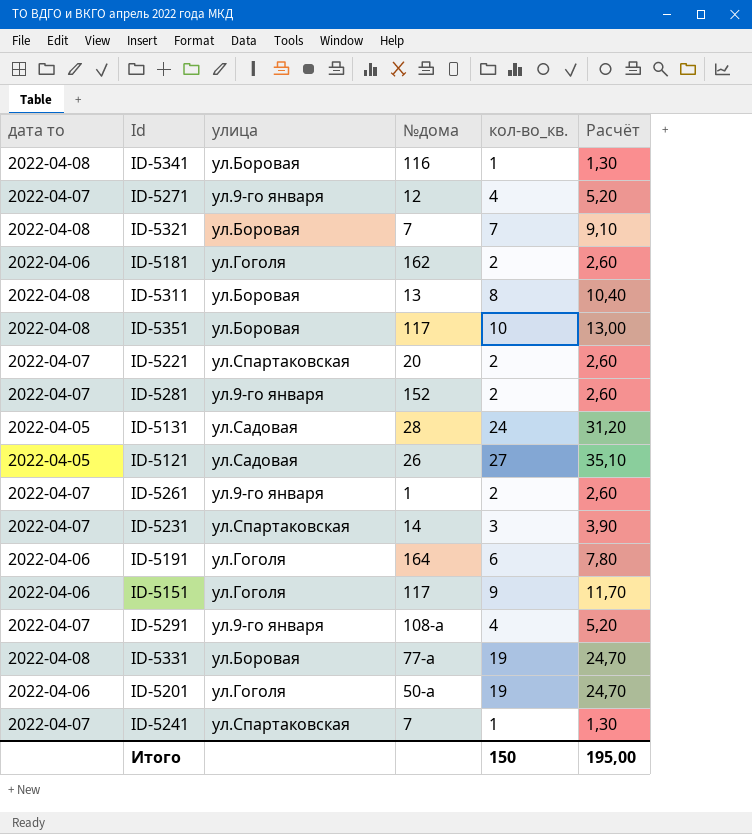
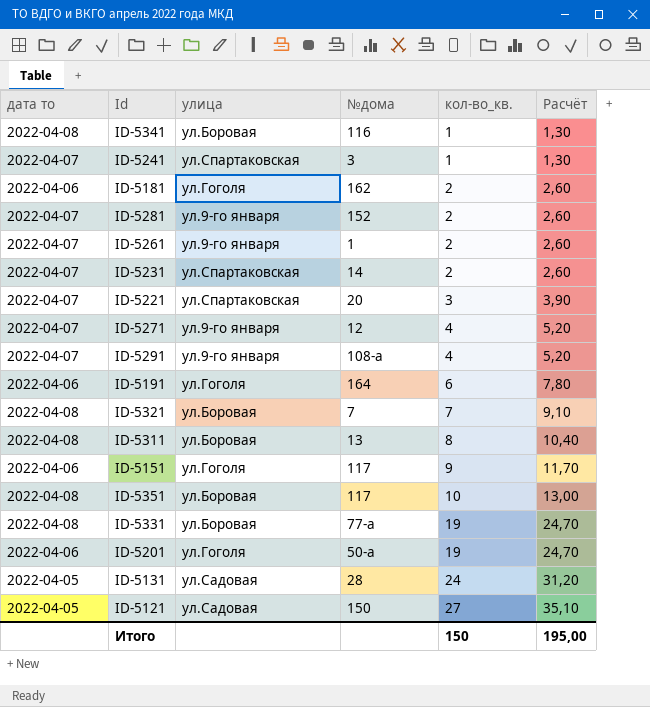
row order: none -> кол-во_кв. ascending
ID-5241 | №дома: 7 -> 3
ID-5231 | кол-во_кв.: 3 -> 2
ID-5231 | Расчёт: 3,90 -> 2,60
ID-5221 | кол-во_кв.: 2 -> 3
ID-5221 | Расчёт: 2,60 -> 3,90
ID-5121 | №дома: 26 -> 150

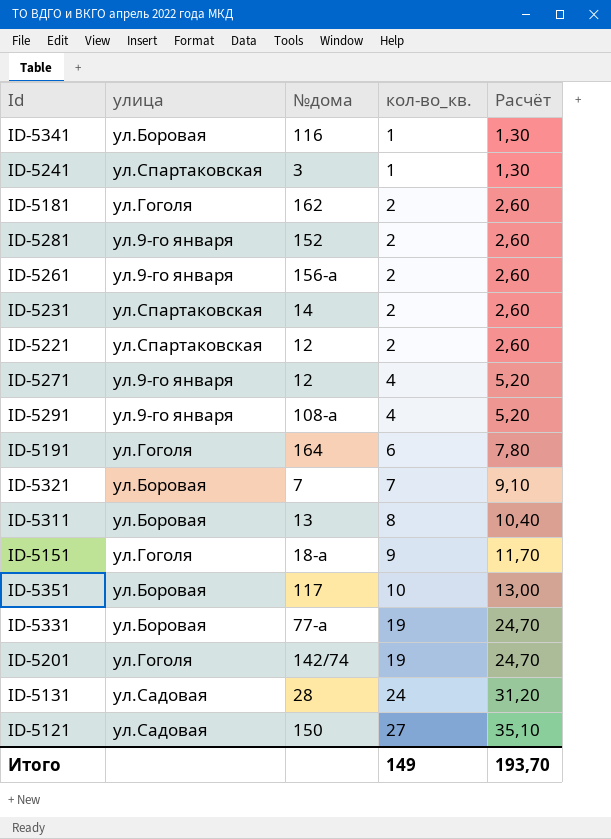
column дата то | position: 1 -> none
ID-5261 | №дома: 1 -> 156-а
ID-5221 | №дома: 20 -> 12
ID-5221 | кол-во_кв.: 3 -> 2
ID-5221 | Расчёт: 3,90 -> 2,60
ID-5151 | №дома: 117 -> 18-а
ID-5201 | №дома: 50-а -> 142/74
Итого | кол-во_кв.: 150 -> 149
Итого | Расчёт: 195,00 -> 193,70

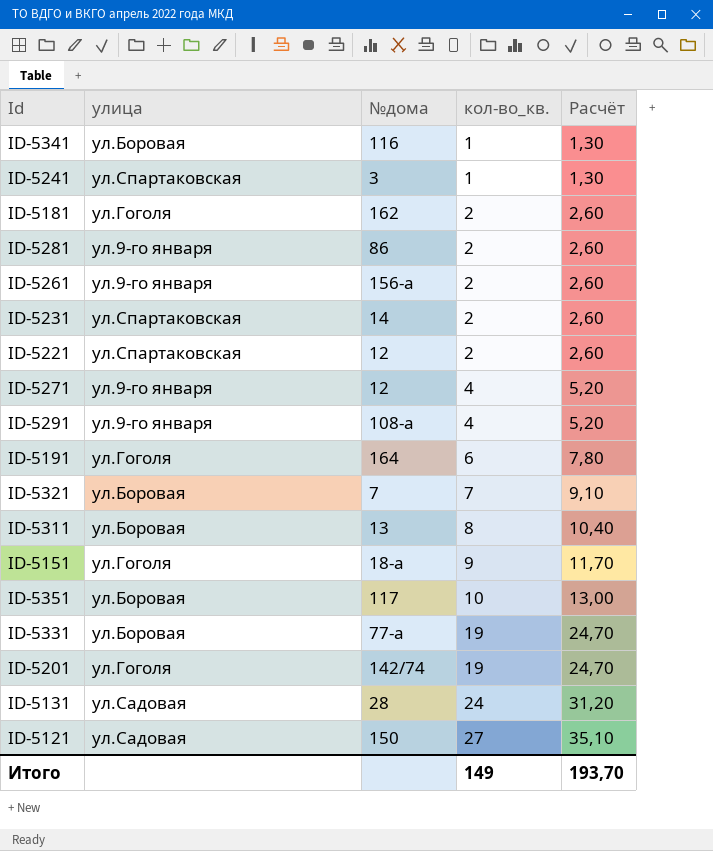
ID-5281 | №дома: 152 -> 86

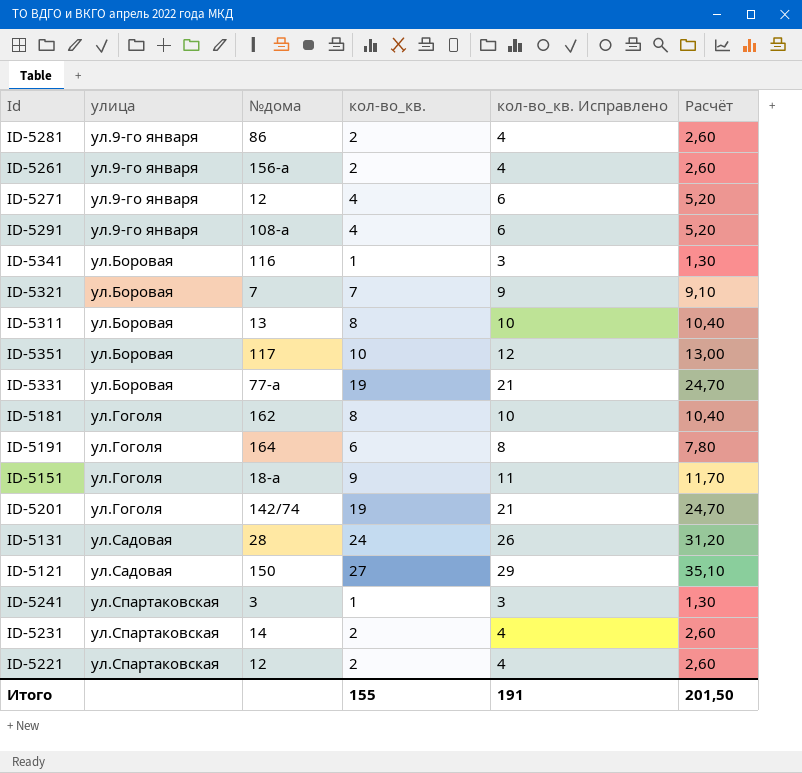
row order: кол-во_кв. ascending -> улица ascending
column кол-во_кв. Исправлено | formula: none -> [кол-во_кв.] + 2
ID-5181 | кол-во_кв.: 2 -> 8
ID-5181 | Расчёт: 2,60 -> 10,40
Итого | кол-во_кв.: 149 -> 155
Итого | Расчёт: 193,70 -> 201,50

